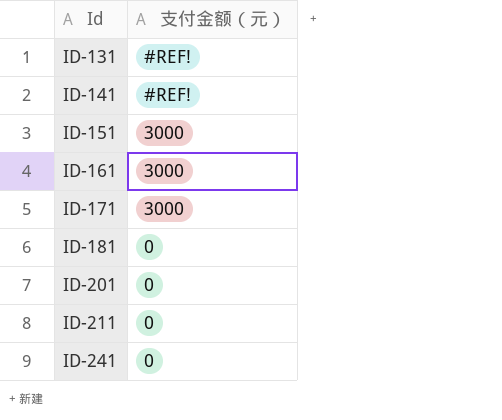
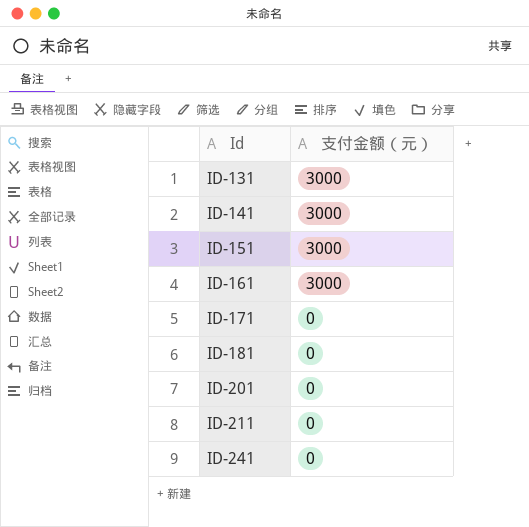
ID-131 | 支付金额（元）: #REF! -> 3000
ID-141 | 支付金额（元）: #REF! -> 3000
ID-171 | 支付金额（元）: 3000 -> 0

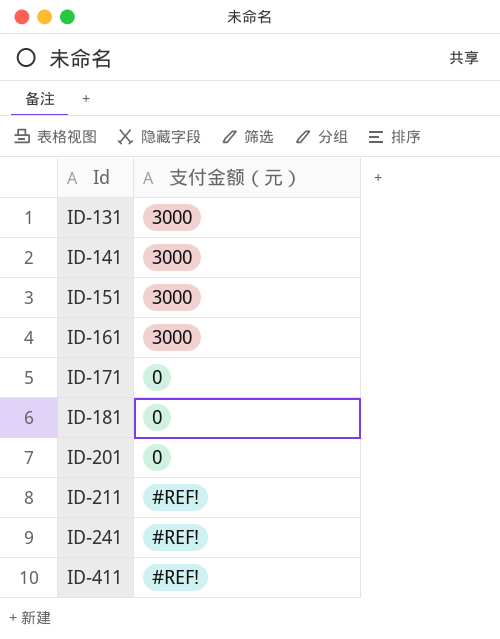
ID-211 | 支付金额（元）: 0 -> #REF!
ID-241 | 支付金额（元）: 0 -> #REF!
row ID-411: none -> #REF!

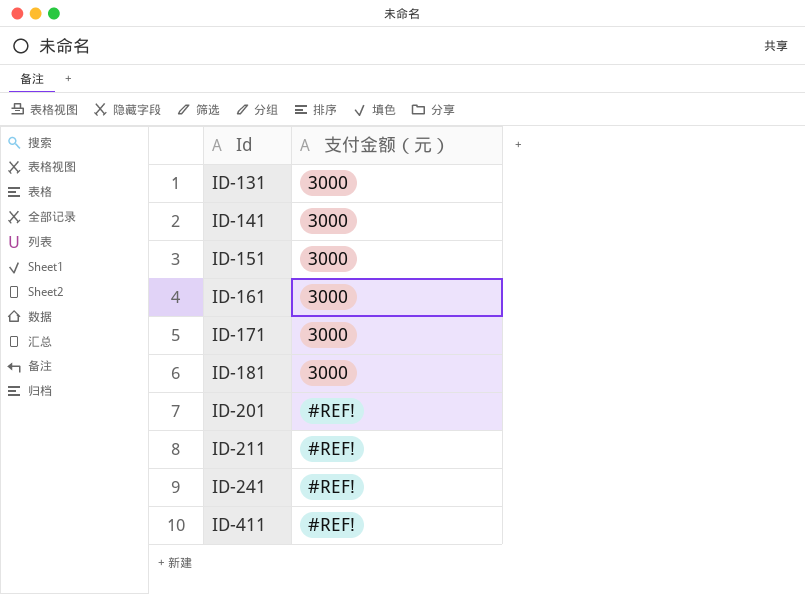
ID-171 | 支付金额（元）: 0 -> 3000
ID-181 | 支付金额（元）: 0 -> 3000
ID-201 | 支付金额（元）: 0 -> #REF!

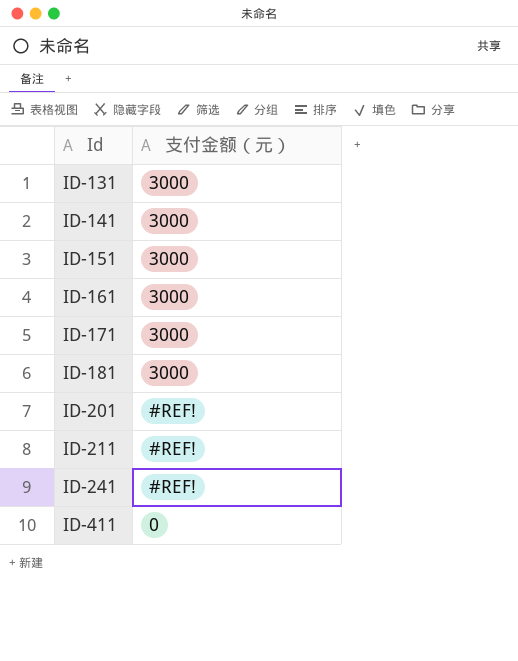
ID-411 | 支付金额（元）: #REF! -> 0

